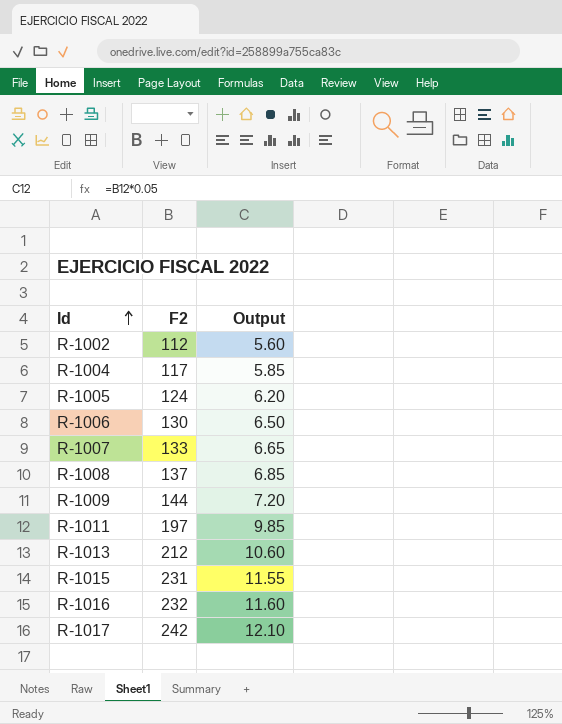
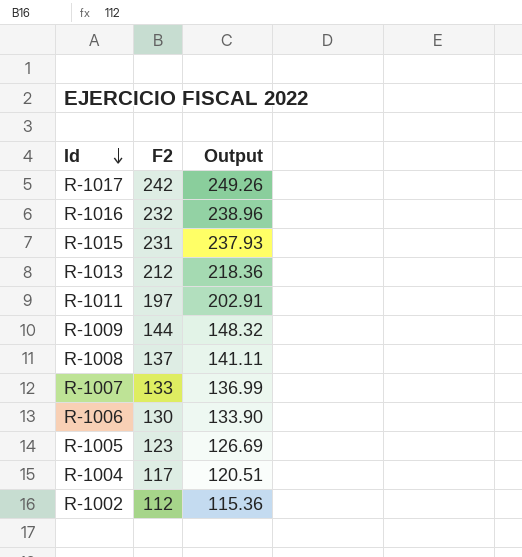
row order: Id ascending -> Id descending
column Output | formula: [F2] * 0.05 -> [F2] * 1.03
R-1005 | F2: 124 -> 123

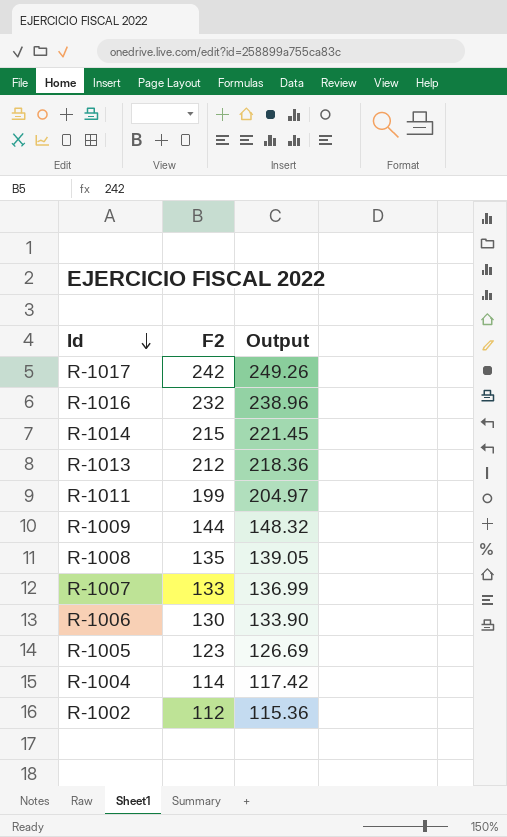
row R-1015: 231 | 237.93 -> none
row R-1014: none -> 215 | 221.45
R-1011 | F2: 197 -> 199
R-1011 | Output: 202.91 -> 204.97
R-1008 | F2: 137 -> 135
R-1008 | Output: 141.11 -> 139.05
R-1004 | F2: 117 -> 114
R-1004 | Output: 120.51 -> 117.42

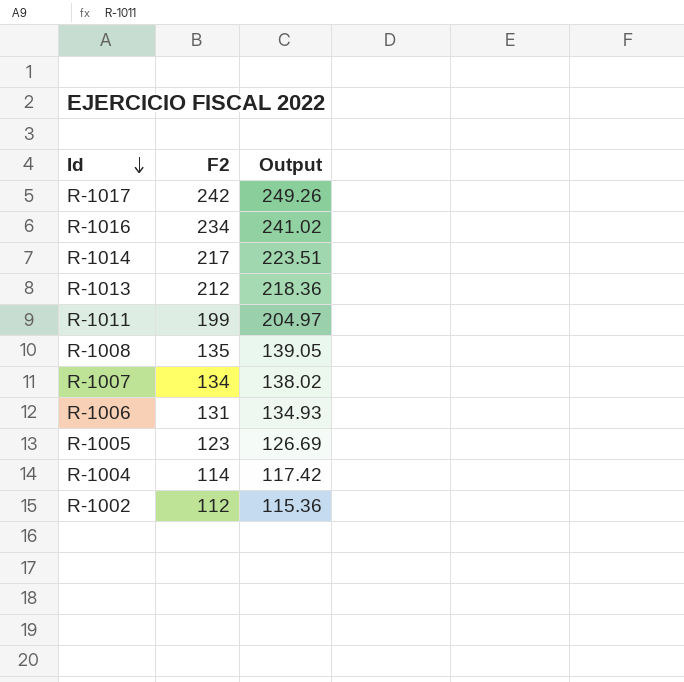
row R-1009: 144 | 148.32 -> none
R-1016 | F2: 232 -> 234
R-1016 | Output: 238.96 -> 241.02
R-1014 | F2: 215 -> 217
R-1014 | Output: 221.45 -> 223.51
R-1007 | F2: 133 -> 134
R-1007 | Output: 136.99 -> 138.02
R-1006 | F2: 130 -> 131
R-1006 | Output: 133.90 -> 134.93

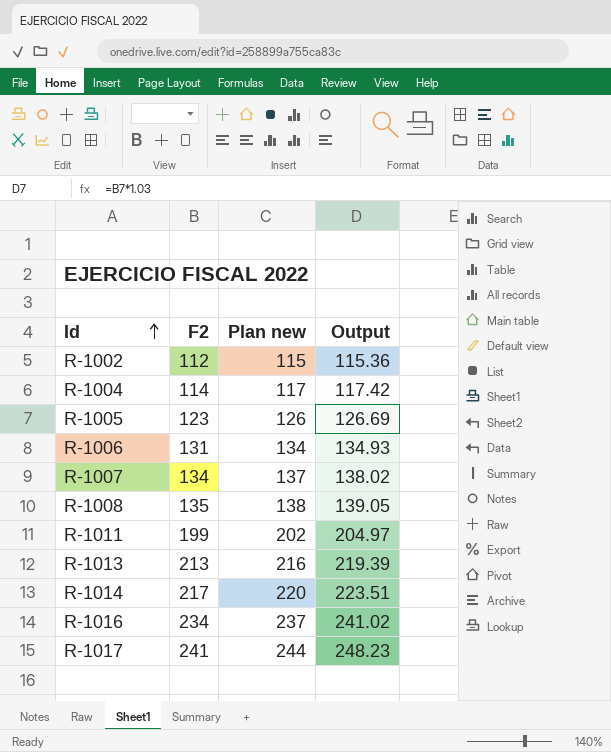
row order: Id descending -> Id ascending
column Plan new | formula: none -> [F2] + 3
R-1013 | F2: 212 -> 213
R-1013 | Output: 218.36 -> 219.39
R-1017 | F2: 242 -> 241
R-1017 | Output: 249.26 -> 248.23

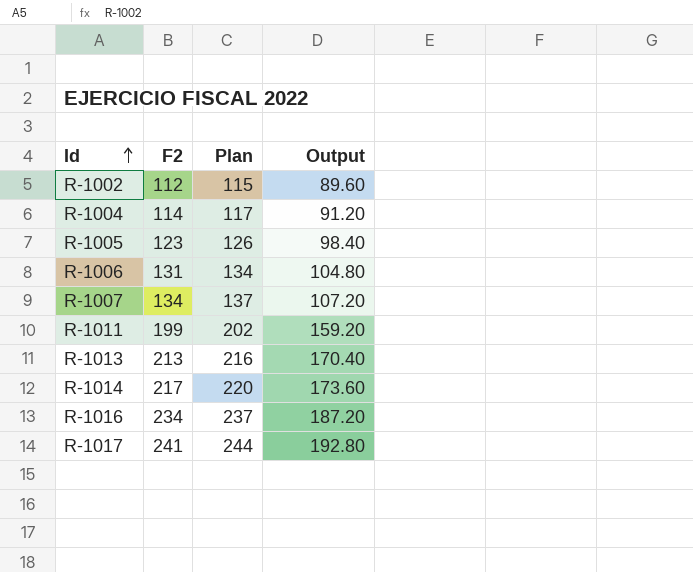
column name: Plan new -> Plan
column Output | formula: [F2] * 1.03 -> [F2] * 0.8
row R-1008: 135 | 138 | 139.05 -> none

